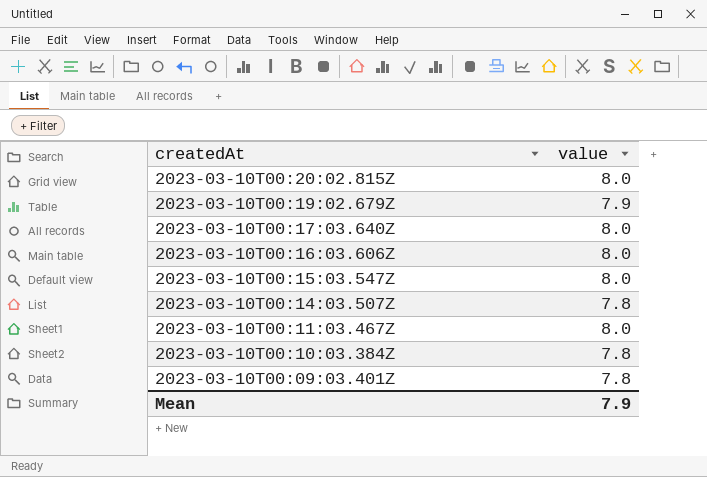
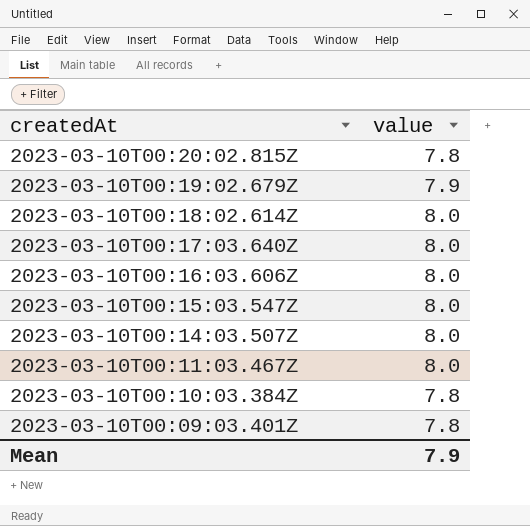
2023-03-10T00:20:02.815Z | value: 8.0 -> 7.8
row 2023-03-10T00:18:02.614Z: none -> 8.0
2023-03-10T00:14:03.507Z | value: 7.8 -> 8.0

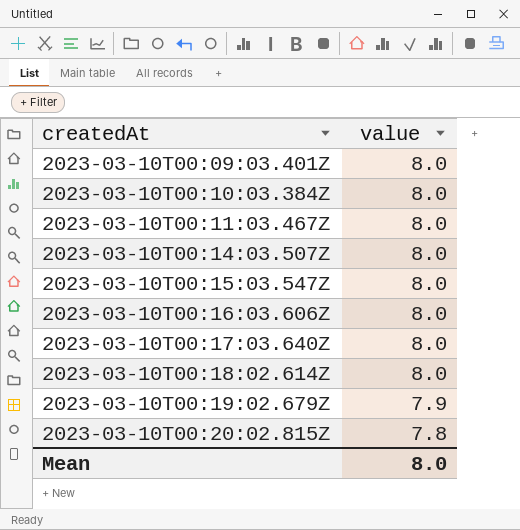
row order: createdAt descending -> createdAt ascending
2023-03-10T00:09:03.401Z | value: 7.8 -> 8.0
2023-03-10T00:10:03.384Z | value: 7.8 -> 8.0
Mean | value: 7.9 -> 8.0

